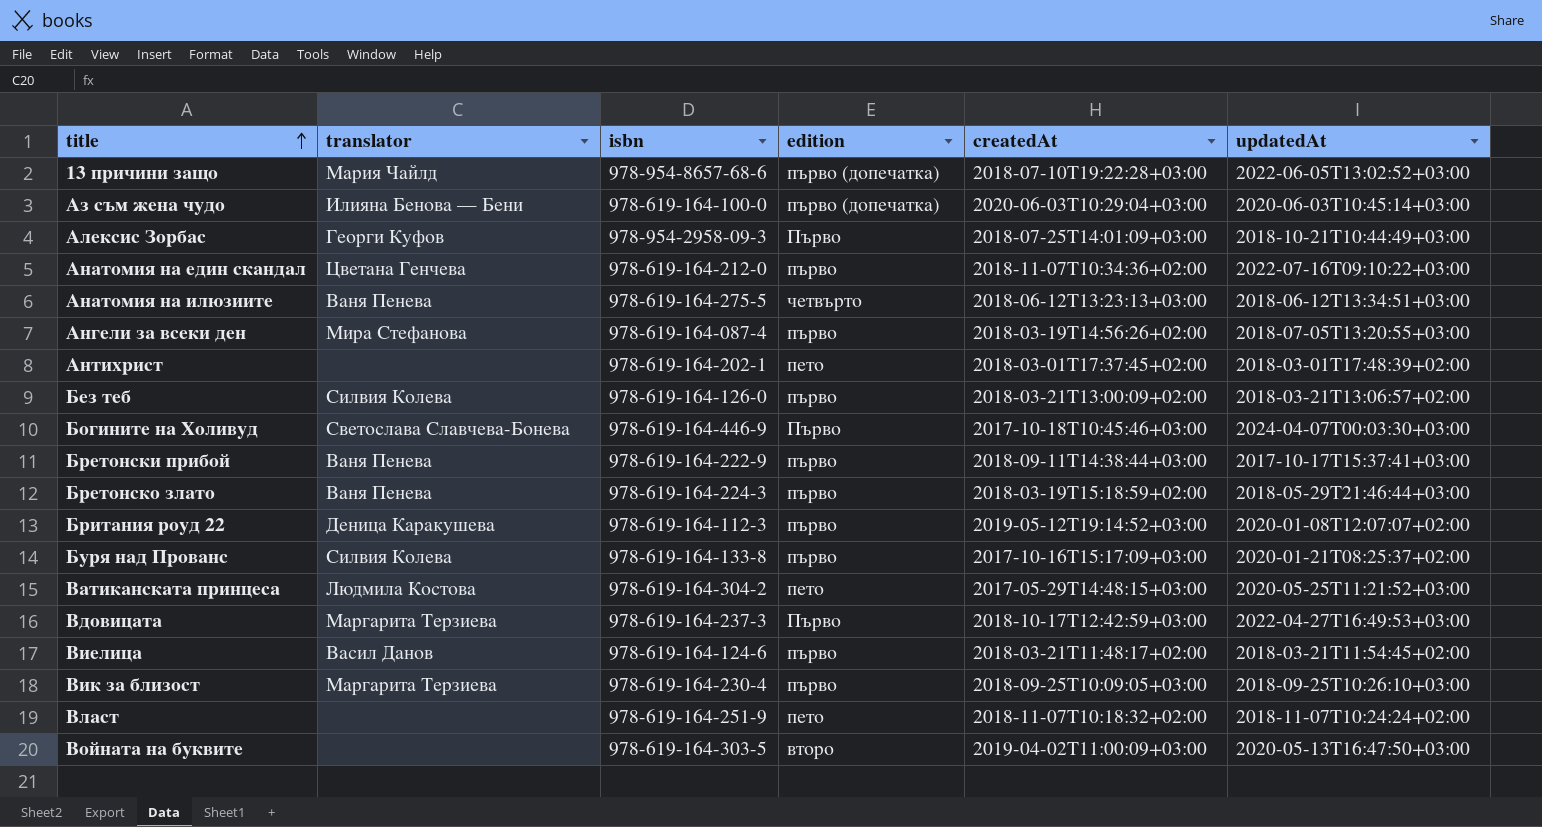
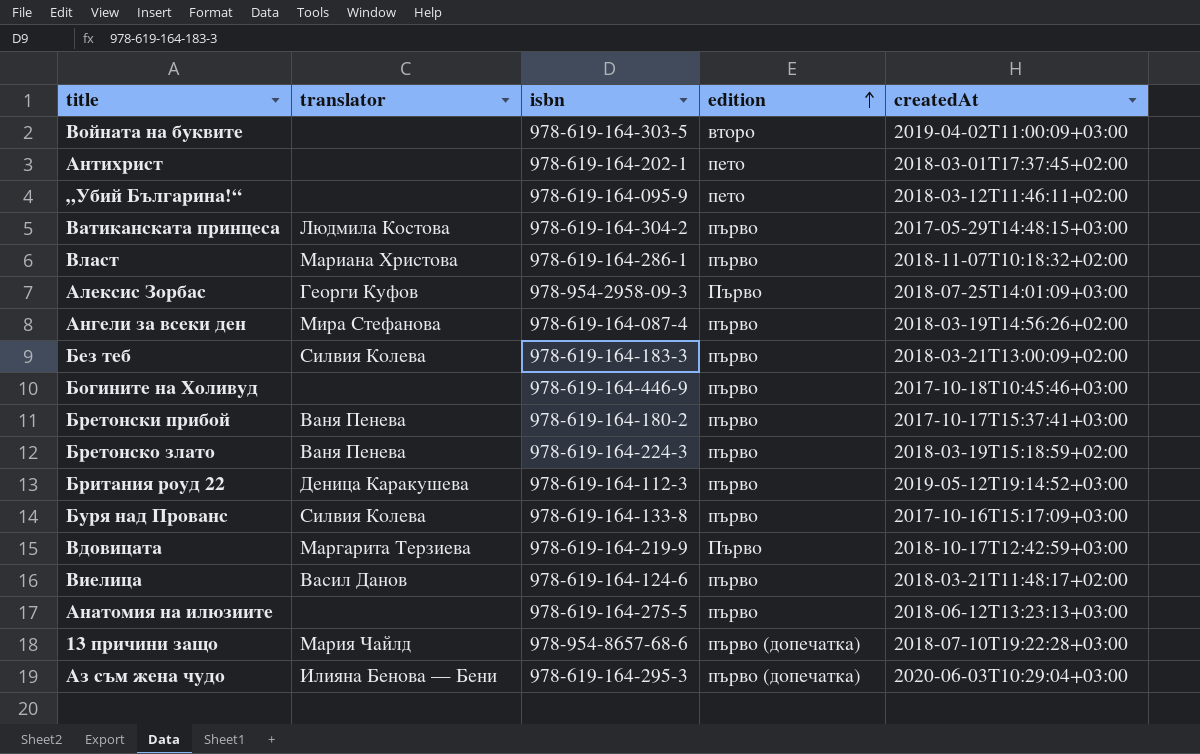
row order: title ascending -> edition ascending
column updatedAt | position: 6 -> none
row Анатомия на един скандал: Цветана Генчева | 978-619-164-212-0 | първо | 2018-11-07T10:34:36+02:00 | 2022-07-16T09:10:22+03:00 -> none
row Вик за близост: Маргарита Терзиева | 978-619-164-230-4 | първо | 2018-09-25T10:09:05+03:00 | 2018-09-25T10:26:10+03:00 -> none
row „Убий Българина!“: none -> none | 978-619-164-095-9 | пето | 2018-03-12T11:46:11+02:00
Ватиканската принцеса | edition: пето -> първо
Власт | translator: none -> Мариана Христова
Власт | isbn: 978-619-164-251-9 -> 978-619-164-286-1
Власт | edition: пето -> първо
Без теб | isbn: 978-619-164-126-0 -> 978-619-164-183-3
Богините на Холивуд | translator: Светослава Славчева-Бонева -> none
Богините на Холивуд | edition: Първо -> първо
Бретонски прибой | isbn: 978-619-164-222-9 -> 978-619-164-180-2
Бретонски прибой | createdAt: 2018-09-11T14:38:44+03:00 -> 2017-10-17T15:37:41+03:00
Вдовицата | isbn: 978-619-164-237-3 -> 978-619-164-219-9
Анатомия на илюзиите | translator: Ваня Пенева -> none
Анатомия на илюзиите | edition: четвърто -> първо
Аз съм жена чудо | isbn: 978-619-164-100-0 -> 978-619-164-295-3

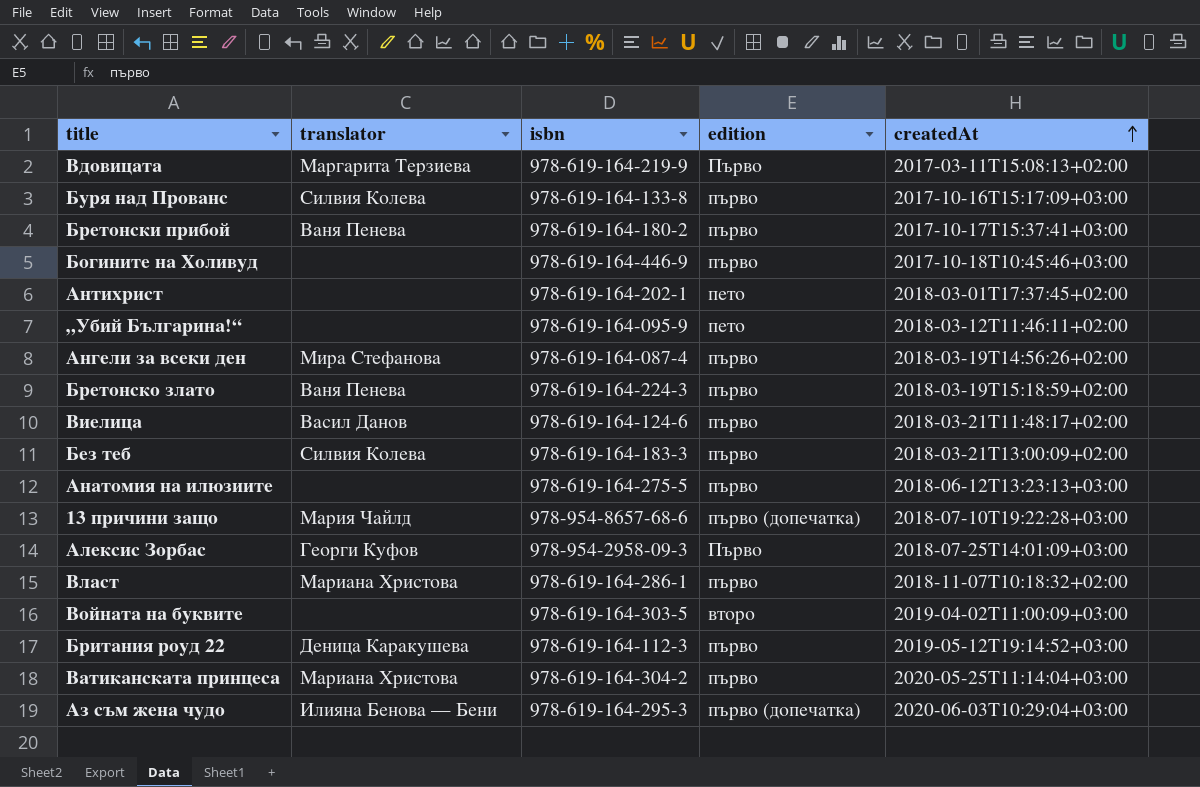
row order: edition ascending -> createdAt ascending
Вдовицата | createdAt: 2018-10-17T12:42:59+03:00 -> 2017-03-11T15:08:13+02:00
Ватиканската принцеса | translator: Людмила Костова -> Мариана Христова
Ватиканската принцеса | createdAt: 2017-05-29T14:48:15+03:00 -> 2020-05-25T11:14:04+03:00

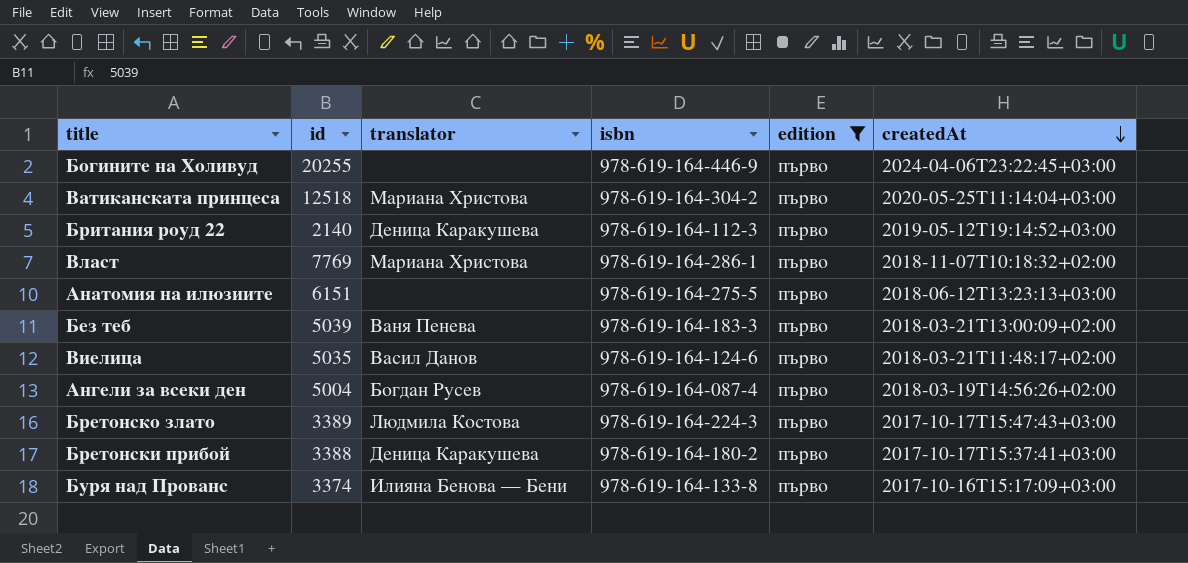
filter: none -> edition = първо
row order: createdAt ascending -> createdAt descending
column id | position: none -> 2
Богините на Холивуд | createdAt: 2017-10-18T10:45:46+03:00 -> 2024-04-06T23:22:45+03:00
Без теб | translator: Силвия Колева -> Ваня Пенева
Ангели за всеки ден | translator: Мира Стефанова -> Богдан Русев
Бретонско злато | translator: Ваня Пенева -> Людмила Костова
Бретонско злато | createdAt: 2018-03-19T15:18:59+02:00 -> 2017-10-17T15:47:43+03:00
Бретонски прибой | translator: Ваня Пенева -> Деница Каракушева
Буря над Прованс | translator: Силвия Колева -> Илияна Бенова — Бени

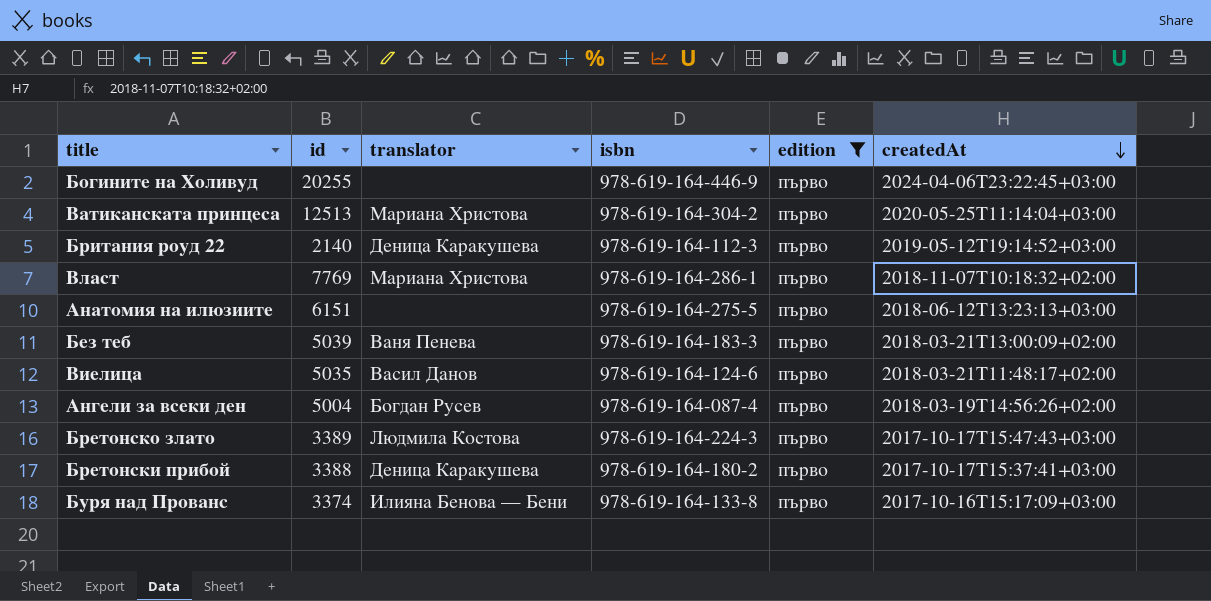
Ватиканската принцеса | id: 12518 -> 12513

